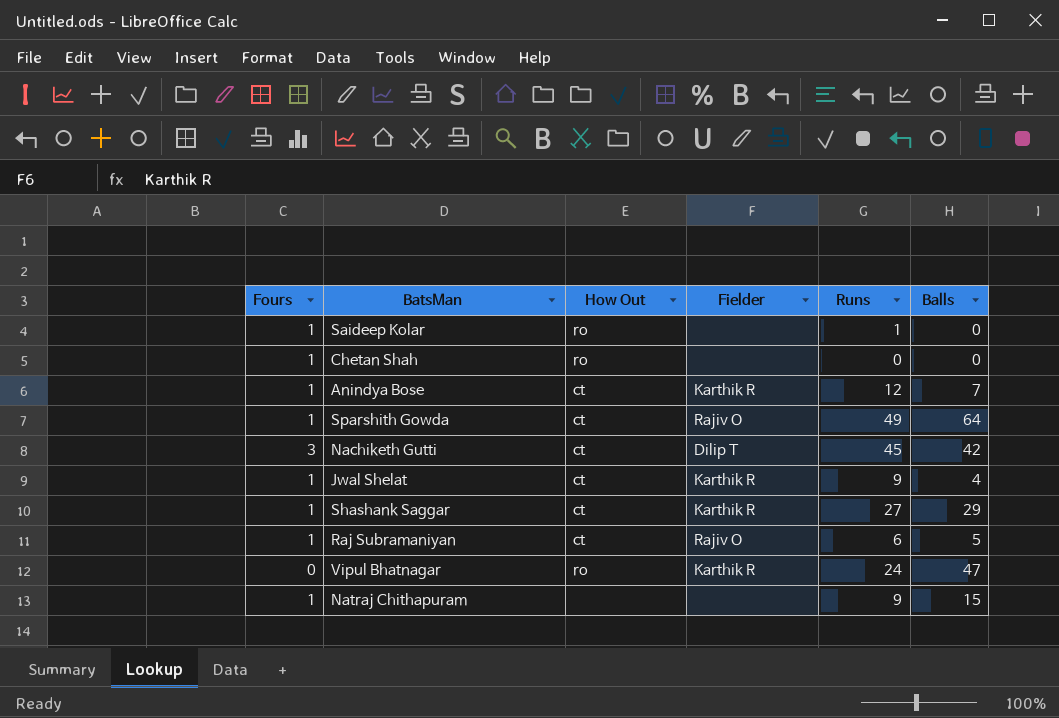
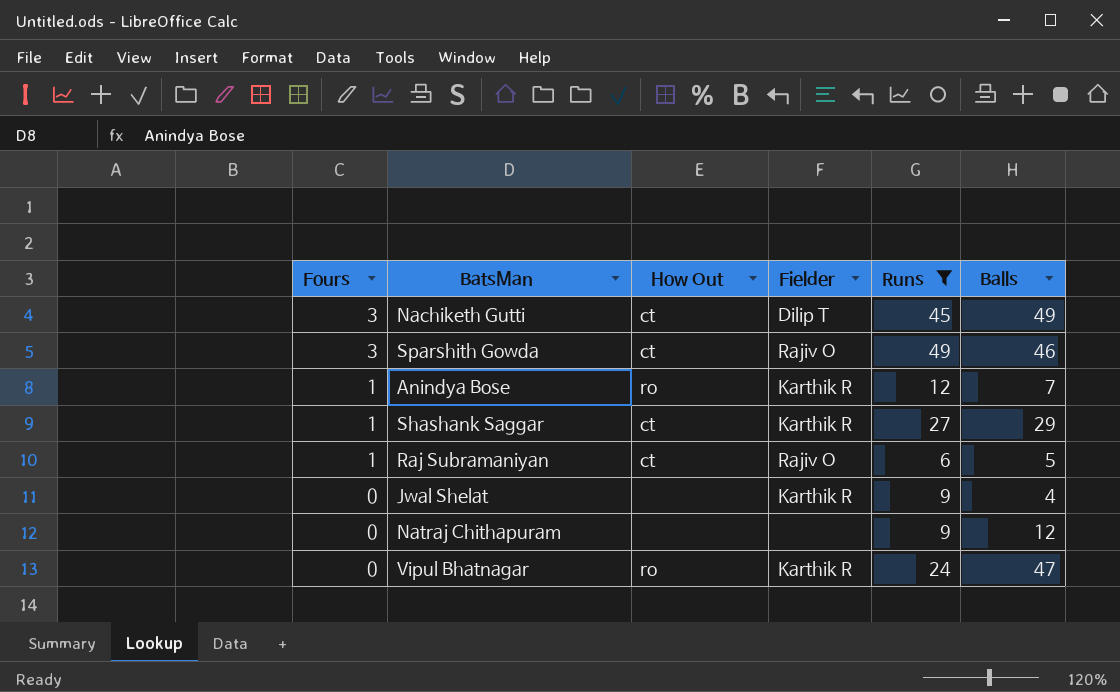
filter: none -> Runs >= 6
row order: none -> Fours descending
Nachiketh Gutti | Balls: 42 -> 49
Sparshith Gowda | Fours: 1 -> 3
Sparshith Gowda | Balls: 64 -> 46
Anindya Bose | How Out: ct -> ro
Jwal Shelat | Fours: 1 -> 0
Jwal Shelat | How Out: ct -> none
Natraj Chithapuram | Fours: 1 -> 0
Natraj Chithapuram | Balls: 15 -> 12

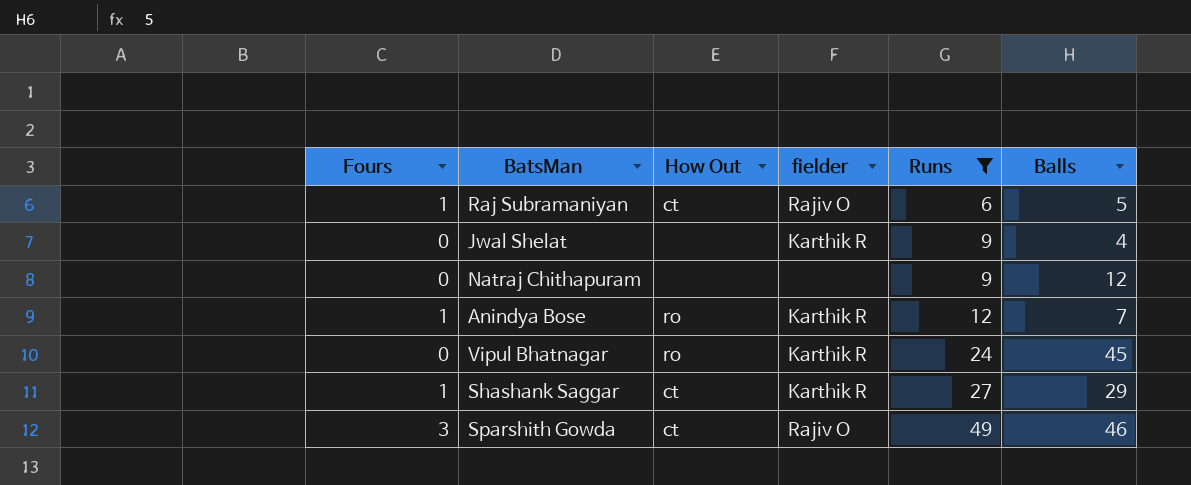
row order: Fours descending -> Runs ascending
column name: Fielder -> fielder
row Nachiketh Gutti: 3 | ct | Dilip T | 45 | 49 -> none
Vipul Bhatnagar | Balls: 47 -> 45

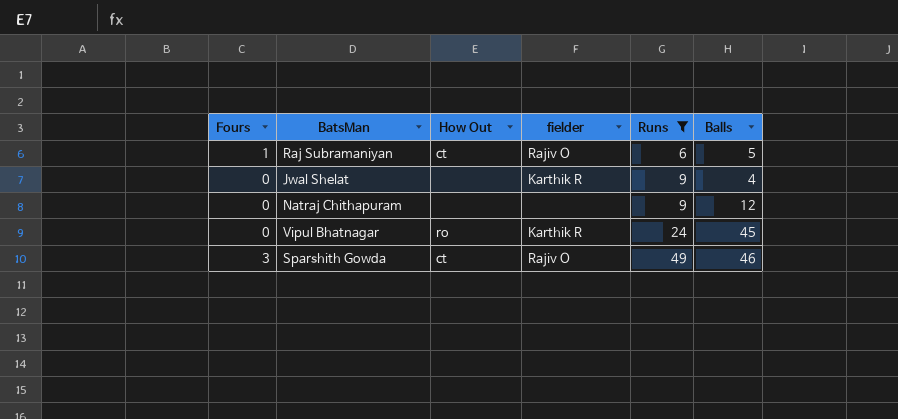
row Anindya Bose: 1 | ro | Karthik R | 12 | 7 -> none
row Shashank Saggar: 1 | ct | Karthik R | 27 | 29 -> none

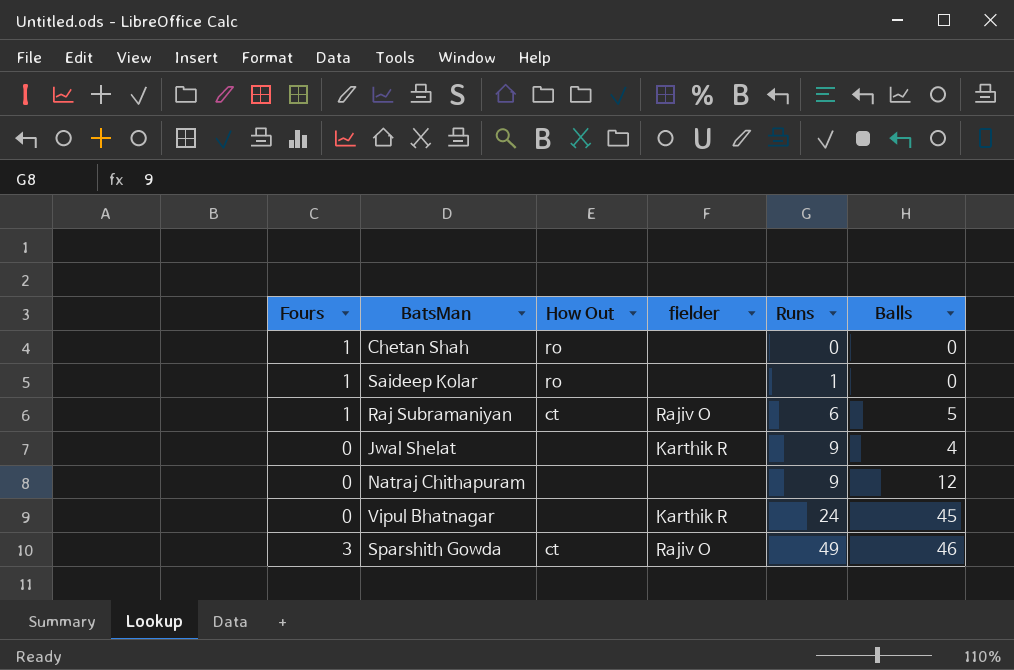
filter: Runs >= 6 -> none
Vipul Bhatnagar | How Out: ro -> none

